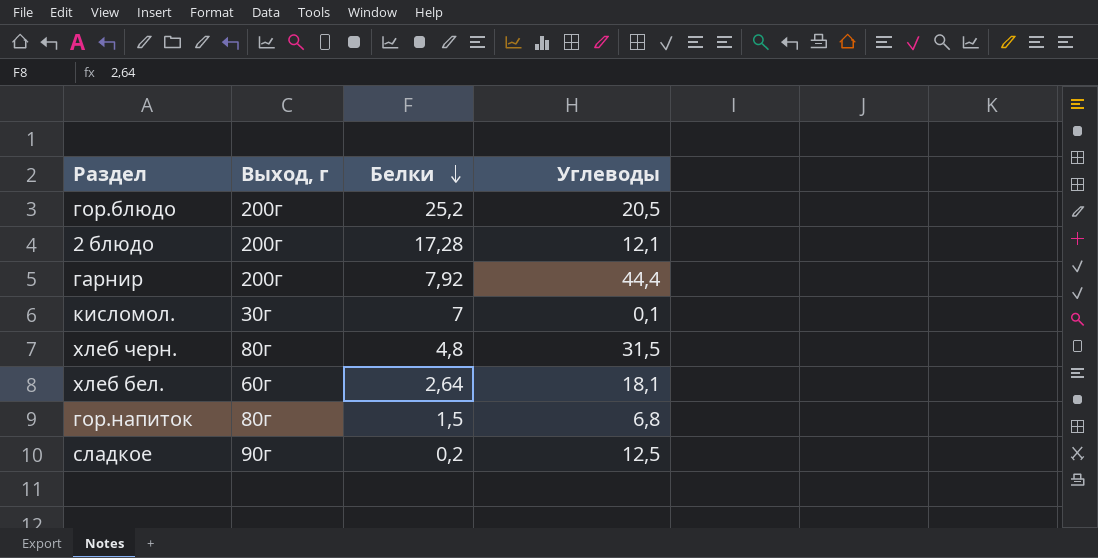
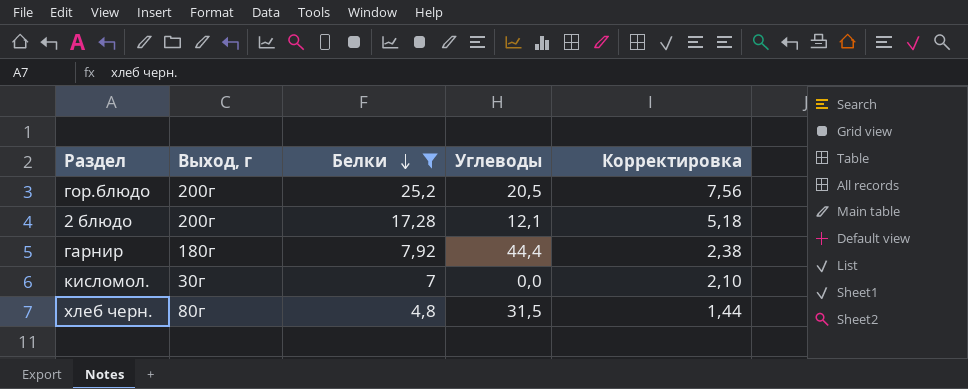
filter: none -> Белки >= 4,8
column Корректировка | formula: none -> [Белки] * 0,3
гарнир | Выход, г: 200г -> 180г
кисломол. | Углеводы: 0,1 -> 0,0

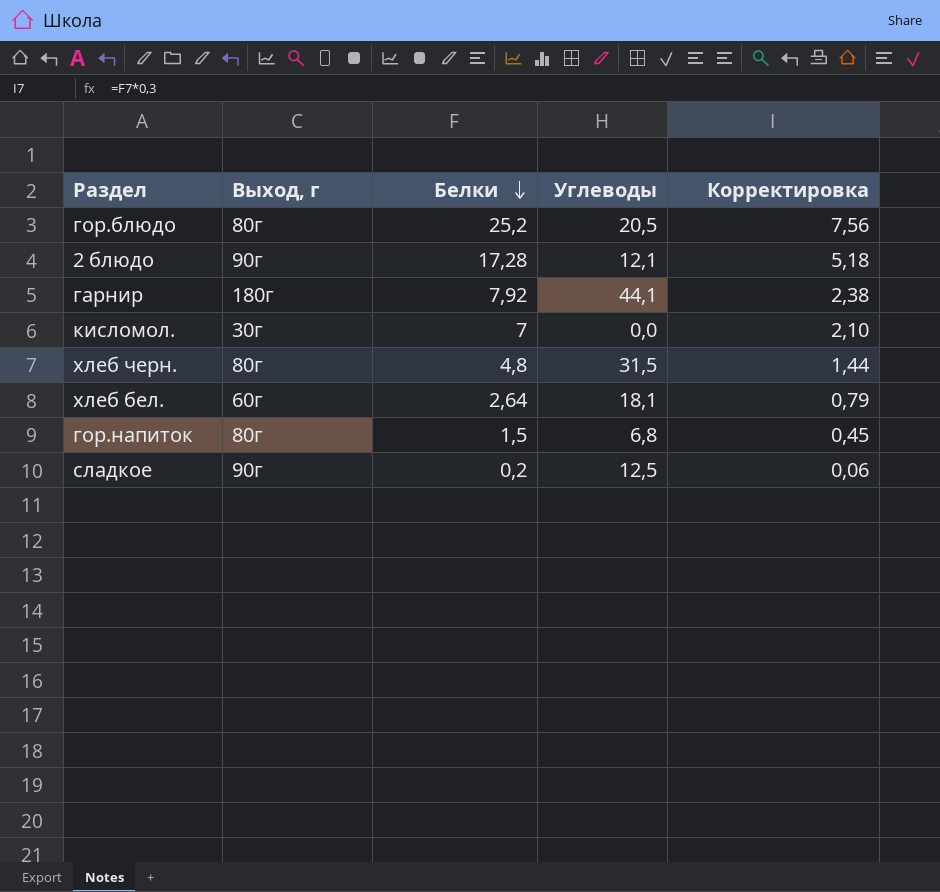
filter: Белки >= 4,8 -> none
гор.блюдо | Выход, г: 200г -> 80г
2 блюдо | Выход, г: 200г -> 90г
гарнир | Углеводы: 44,4 -> 44,1

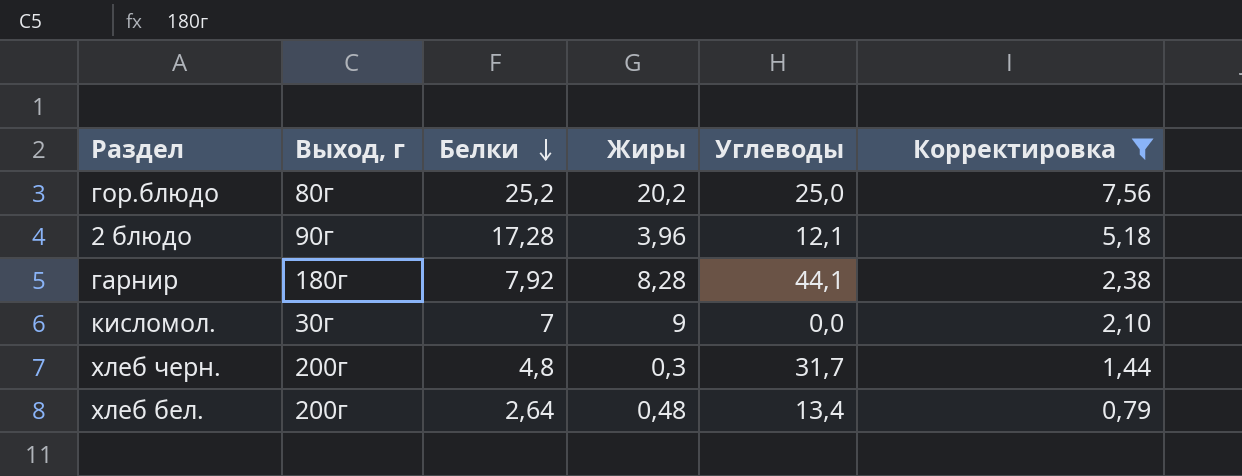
filter: none -> Корректировка >= 0,79
column Жиры | position: none -> 4
гор.блюдо | Углеводы: 20,5 -> 25,0
хлеб черн. | Выход, г: 80г -> 200г
хлеб черн. | Углеводы: 31,5 -> 31,7
хлеб бел. | Выход, г: 60г -> 200г
хлеб бел. | Углеводы: 18,1 -> 13,4

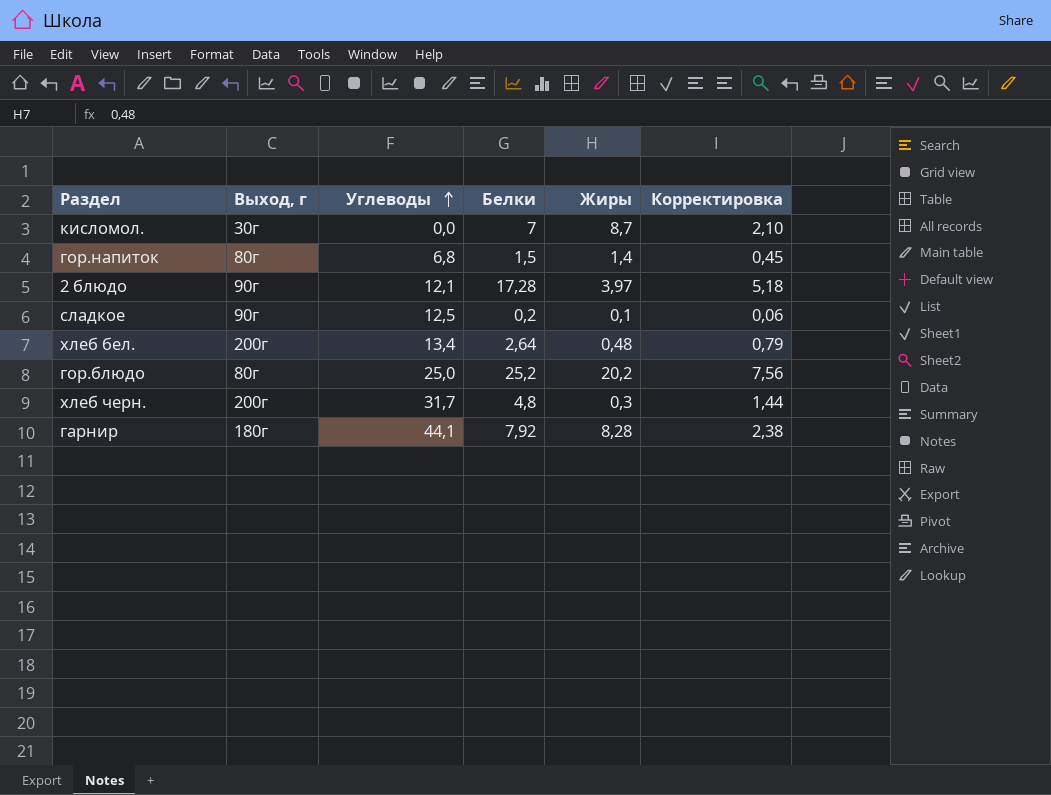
filter: Корректировка >= 0,79 -> none
row order: Белки descending -> Углеводы ascending
column Углеводы | position: 5 -> 3
кисломол. | Жиры: 9 -> 8,7
2 блюдо | Жиры: 3,96 -> 3,97

